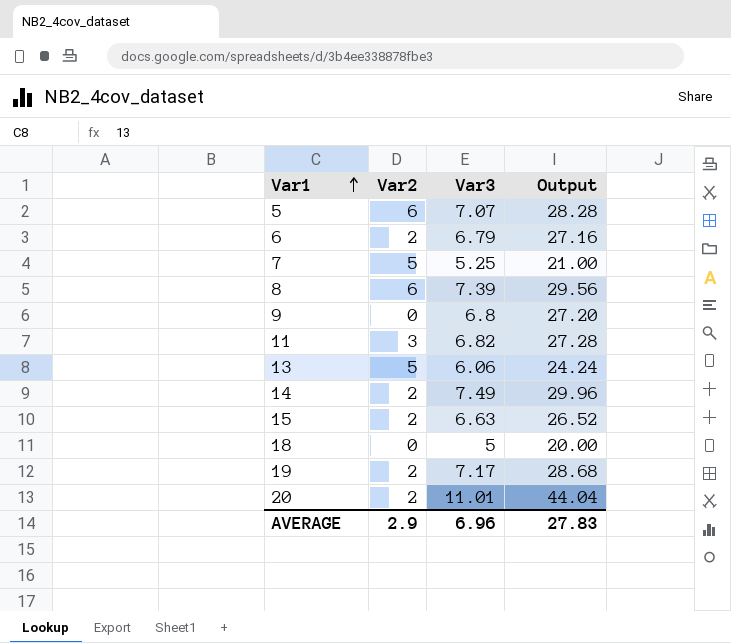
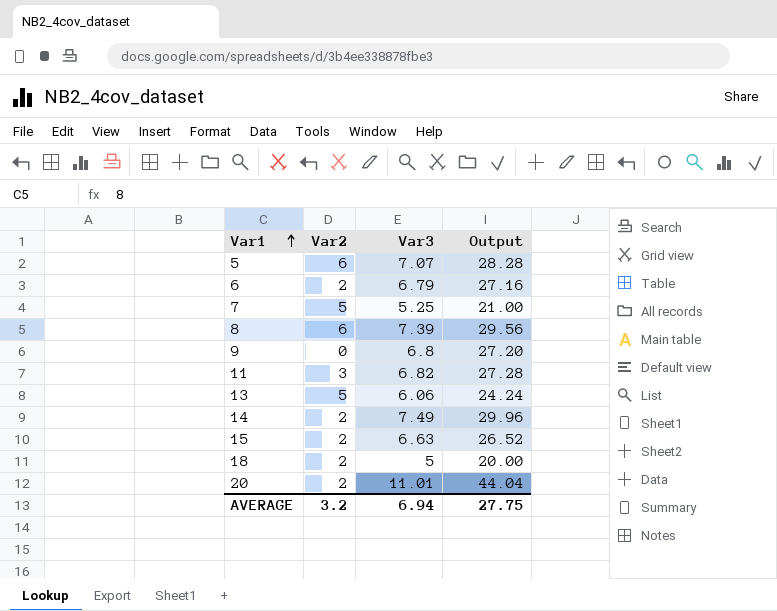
row 19: 2 | 7.17 | 28.68 -> none
18 | Var2: 0 -> 2
AVERAGE | Var2: 2.9 -> 3.2
AVERAGE | Var3: 6.96 -> 6.94
AVERAGE | Output: 27.83 -> 27.75

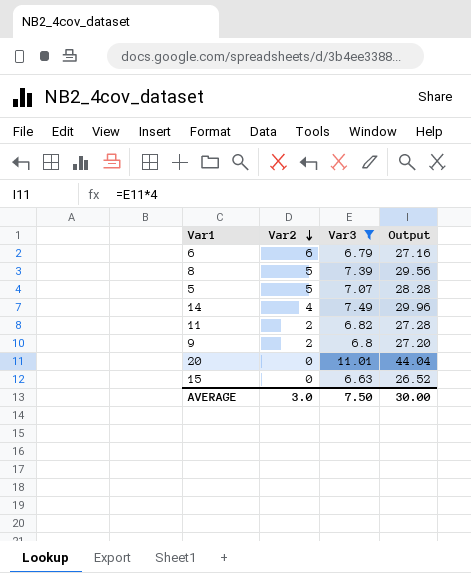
filter: none -> Var3 >= 6.63
row order: Var1 ascending -> Var2 descending
6 | Var2: 2 -> 6
8 | Var2: 6 -> 5
5 | Var2: 6 -> 5
14 | Var2: 2 -> 4
11 | Var2: 3 -> 2
9 | Var2: 0 -> 2
20 | Var2: 2 -> 0
15 | Var2: 2 -> 0
AVERAGE | Var2: 3.2 -> 3.0
AVERAGE | Var3: 6.94 -> 7.50
AVERAGE | Output: 27.75 -> 30.00

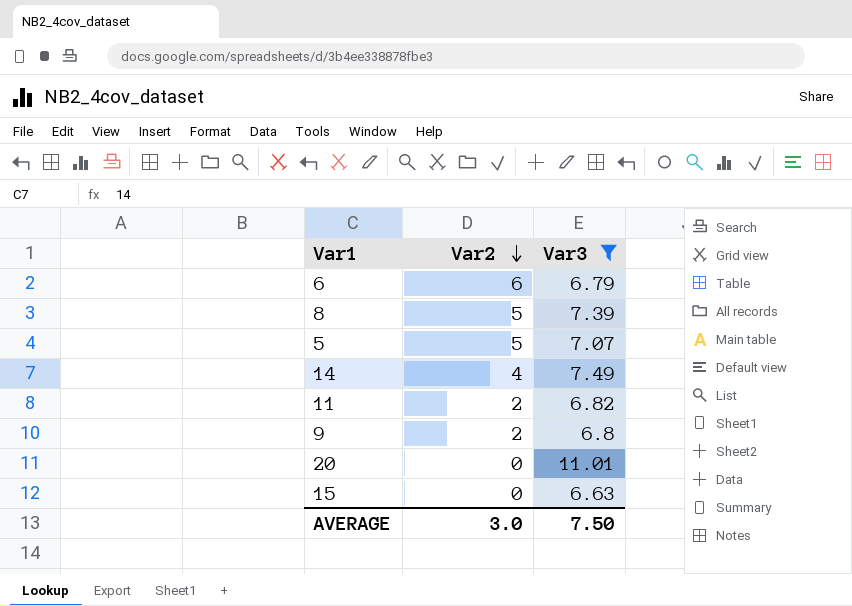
column Output | formula: [Var3] * 4 -> none

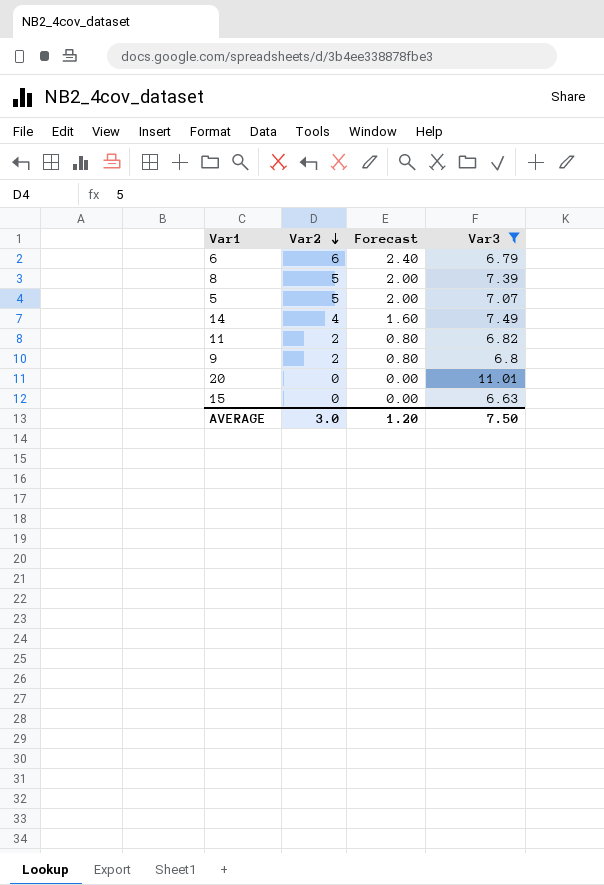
column Forecast | formula: none -> [Var2] * 0.4

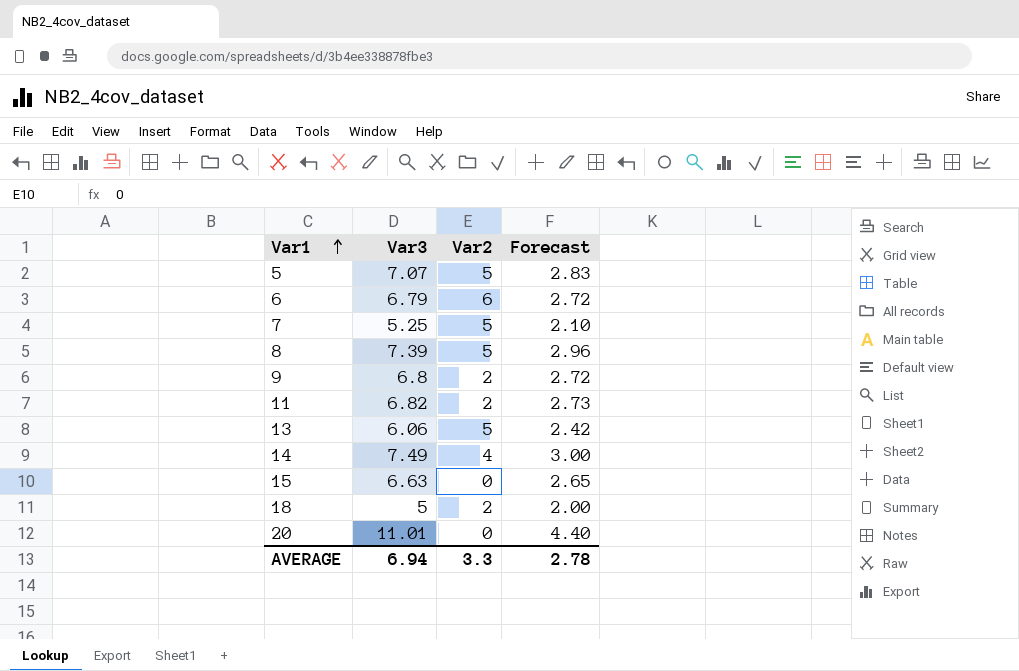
filter: Var3 >= 6.63 -> none
row order: Var2 descending -> Var1 ascending
column Var3 | position: 4 -> 2
column Forecast | formula: [Var2] * 0.4 -> [Var3] * 0.4
AVERAGE | Var3: 7.50 -> 6.94
AVERAGE | Var2: 3.0 -> 3.3
AVERAGE | Forecast: 1.20 -> 2.78

